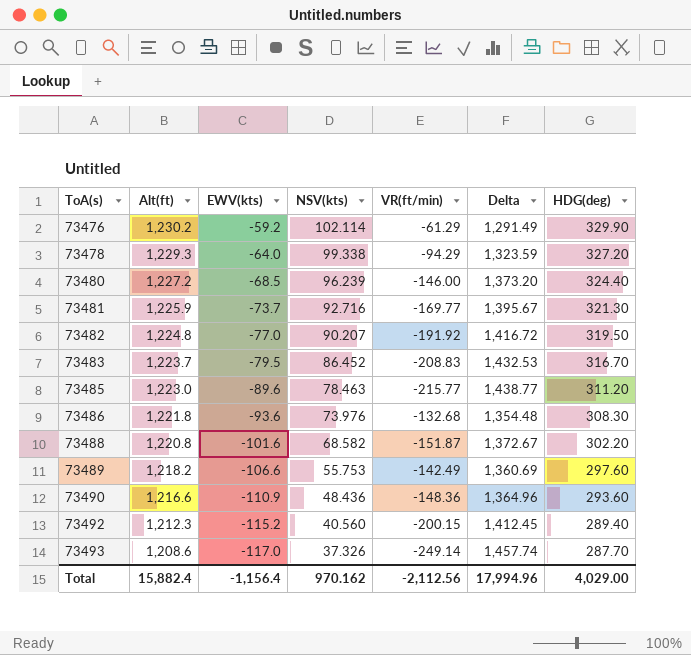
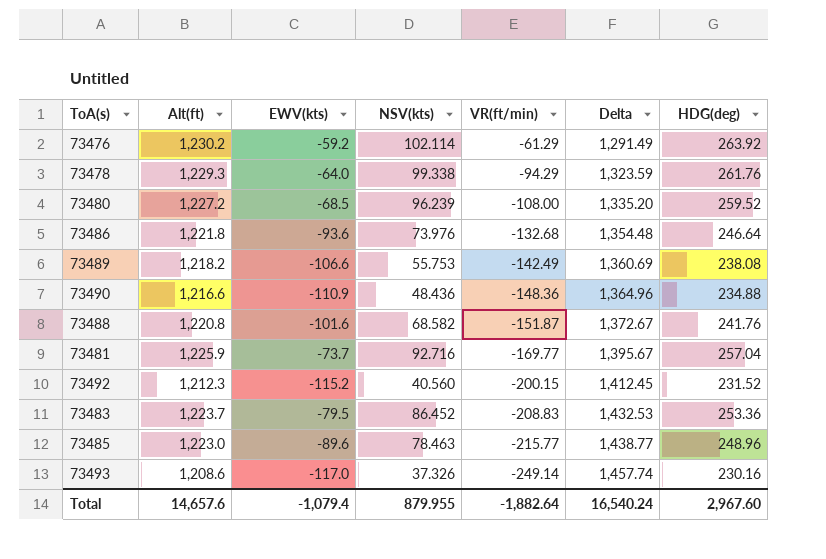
row order: ToA(s) ascending -> VR(ft/min) descending
row 73482: 1,224.8 | -77.0 | 90.207 | -191.92 | 1,416.72 | 319.50 -> none
73476 | HDG(deg): 329.90 -> 263.92
73478 | HDG(deg): 327.20 -> 261.76
73480 | VR(ft/min): -146.00 -> -108.00
73480 | Delta: 1,373.20 -> 1,335.20
73480 | HDG(deg): 324.40 -> 259.52
73486 | HDG(deg): 308.30 -> 246.64
73489 | HDG(deg): 297.60 -> 238.08
73490 | HDG(deg): 293.60 -> 234.88
73488 | HDG(deg): 302.20 -> 241.76
73481 | HDG(deg): 321.30 -> 257.04
73492 | HDG(deg): 289.40 -> 231.52
73483 | HDG(deg): 316.70 -> 253.36
73485 | HDG(deg): 311.20 -> 248.96
73493 | HDG(deg): 287.70 -> 230.16
Total | Alt(ft): 15,882.4 -> 14,657.6
Total | EWV(kts): -1,156.4 -> -1,079.4
Total | NSV(kts): 970.162 -> 879.955
Total | VR(ft/min): -2,112.56 -> -1,882.64
Total | Delta: 17,994.96 -> 16,540.24
Total | HDG(deg): 4,029.00 -> 2,967.60

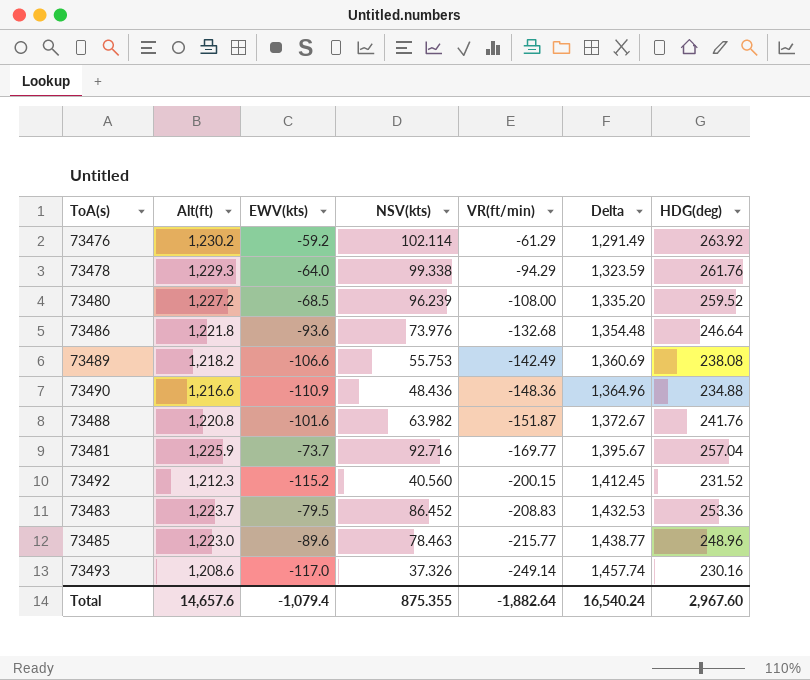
73488 | NSV(kts): 68.582 -> 63.982
Total | NSV(kts): 879.955 -> 875.355

